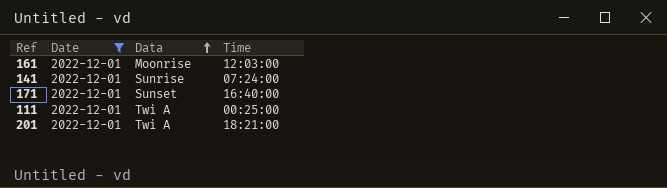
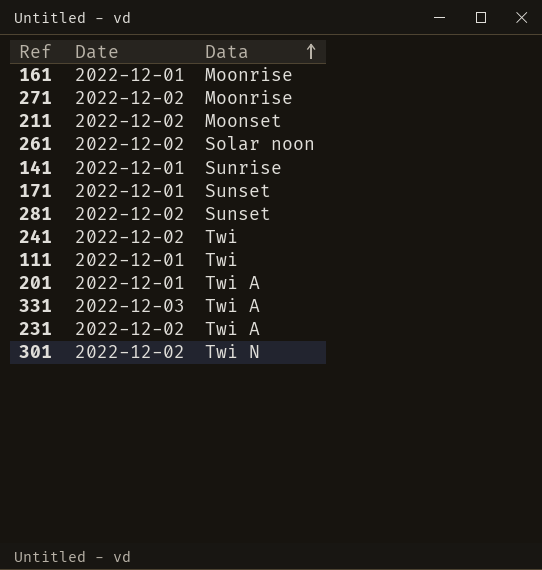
filter: Date = 2022-12-01 -> none
column Time | position: 4 -> none
111 | Data: Twi A -> Twi

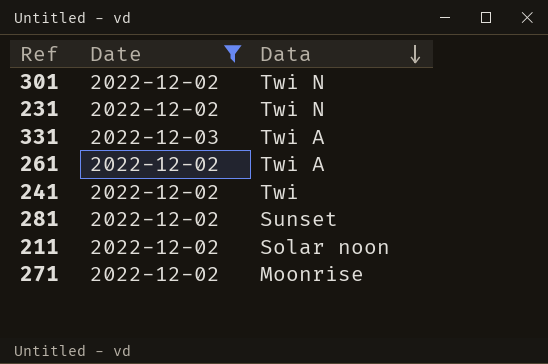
filter: none -> Date != 2022-12-01
row order: Data ascending -> Data descending
231 | Data: Twi A -> Twi N
261 | Data: Solar noon -> Twi A
211 | Data: Moonset -> Solar noon

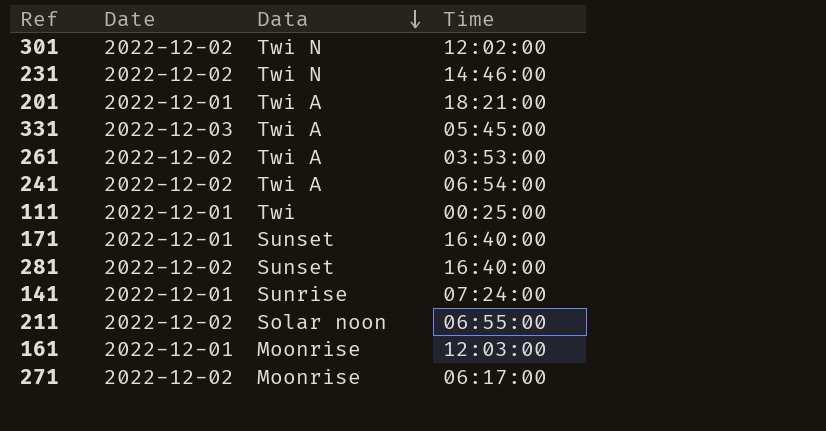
filter: Date != 2022-12-01 -> none
column Time | position: none -> 4
241 | Data: Twi -> Twi A

